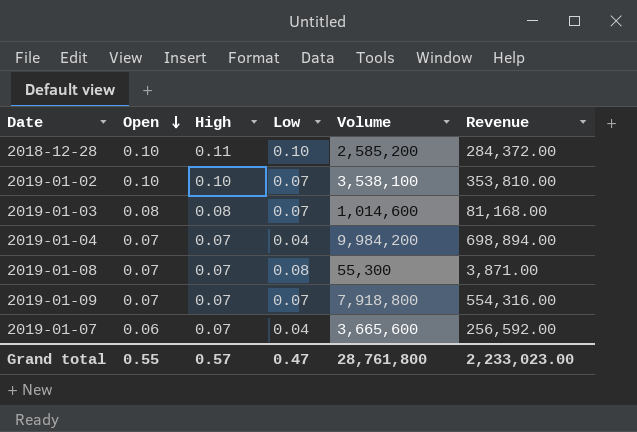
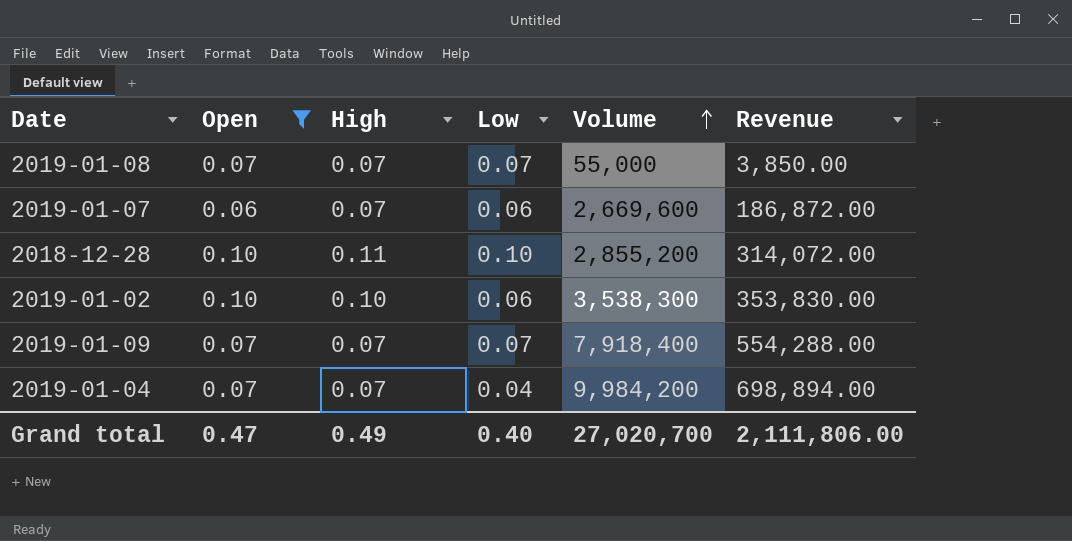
filter: none -> Open != 0.08
row order: Open descending -> Volume ascending
2019-01-08 | Low: 0.08 -> 0.07
2019-01-08 | Volume: 55,300 -> 55,000
2019-01-08 | Revenue: 3,871.00 -> 3,850.00
2019-01-07 | Low: 0.04 -> 0.06
2019-01-07 | Volume: 3,665,600 -> 2,669,600
2019-01-07 | Revenue: 256,592.00 -> 186,872.00
2018-12-28 | Volume: 2,585,200 -> 2,855,200
2018-12-28 | Revenue: 284,372.00 -> 314,072.00
2019-01-02 | Low: 0.07 -> 0.06
2019-01-02 | Volume: 3,538,100 -> 3,538,300
2019-01-02 | Revenue: 353,810.00 -> 353,830.00
2019-01-09 | Volume: 7,918,800 -> 7,918,400
2019-01-09 | Revenue: 554,316.00 -> 554,288.00
Grand total | Open: 0.55 -> 0.47
Grand total | High: 0.57 -> 0.49
Grand total | Low: 0.47 -> 0.40
Grand total | Volume: 28,761,800 -> 27,020,700
Grand total | Revenue: 2,233,023.00 -> 2,111,806.00

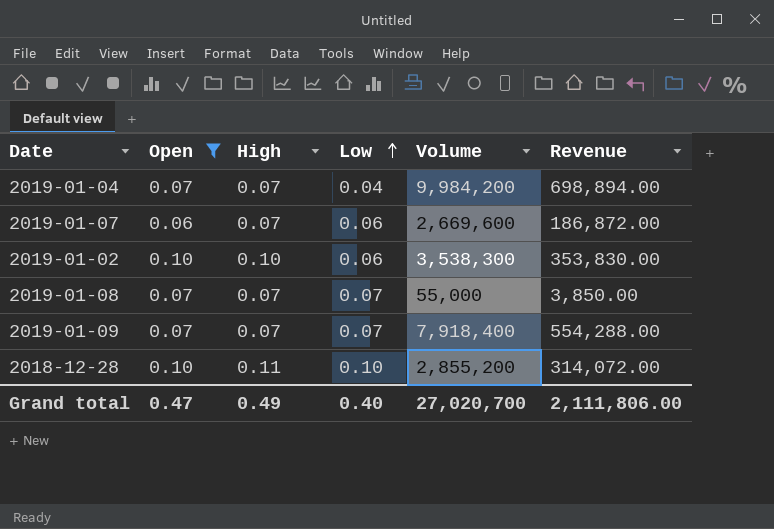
row order: Volume ascending -> Low ascending

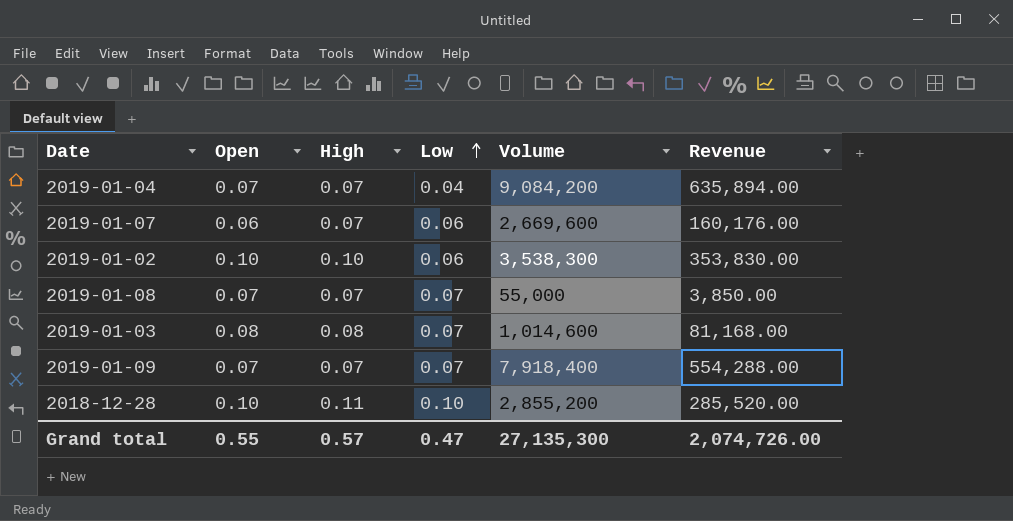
filter: Open != 0.08 -> none
column Revenue | formula: [High] * [Volume] -> [Open] * [Volume]
2019-01-04 | Volume: 9,984,200 -> 9,084,200
Grand total | Open: 0.47 -> 0.55
Grand total | High: 0.49 -> 0.57
Grand total | Low: 0.40 -> 0.47
Grand total | Volume: 27,020,700 -> 27,135,300
Grand total | Revenue: 2,111,806.00 -> 2,074,726.00

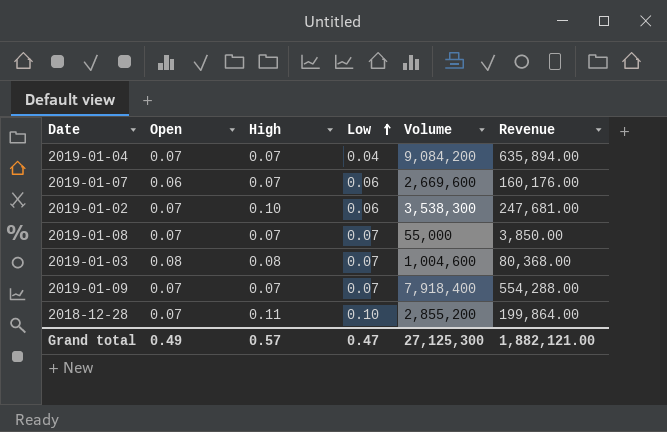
2019-01-02 | Open: 0.10 -> 0.07
2019-01-02 | Revenue: 353,830.00 -> 247,681.00
2019-01-03 | Volume: 1,014,600 -> 1,004,600
2019-01-03 | Revenue: 81,168.00 -> 80,368.00
2018-12-28 | Open: 0.10 -> 0.07
2018-12-28 | Revenue: 285,520.00 -> 199,864.00
Grand total | Open: 0.55 -> 0.49
Grand total | Volume: 27,135,300 -> 27,125,300
Grand total | Revenue: 2,074,726.00 -> 1,882,121.00

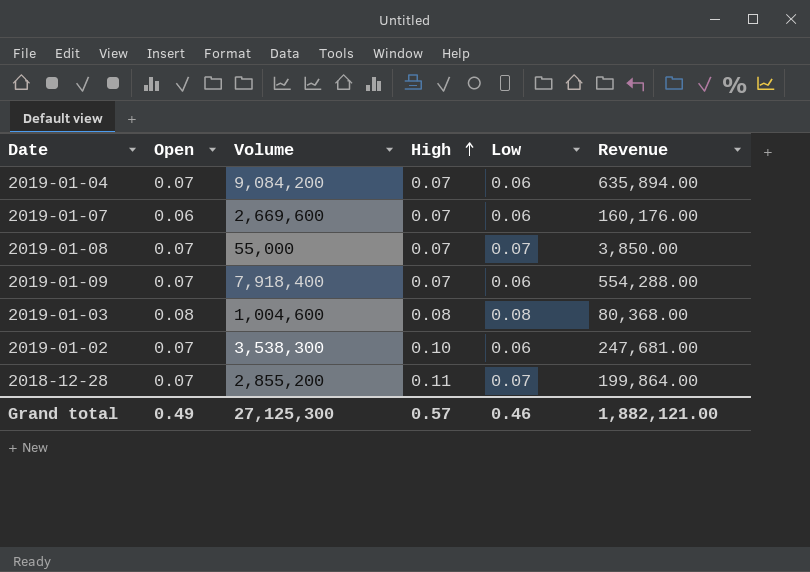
row order: Low ascending -> High ascending
column Volume | position: 5 -> 3
2019-01-04 | Low: 0.04 -> 0.06
2019-01-09 | Low: 0.07 -> 0.06
2019-01-03 | Low: 0.07 -> 0.08
2018-12-28 | Low: 0.10 -> 0.07
Grand total | Low: 0.47 -> 0.46

